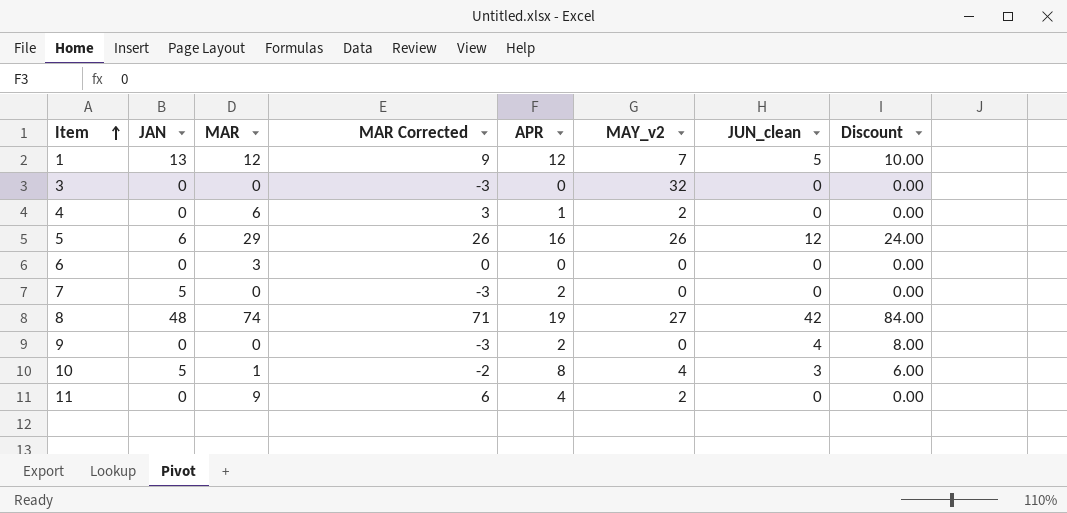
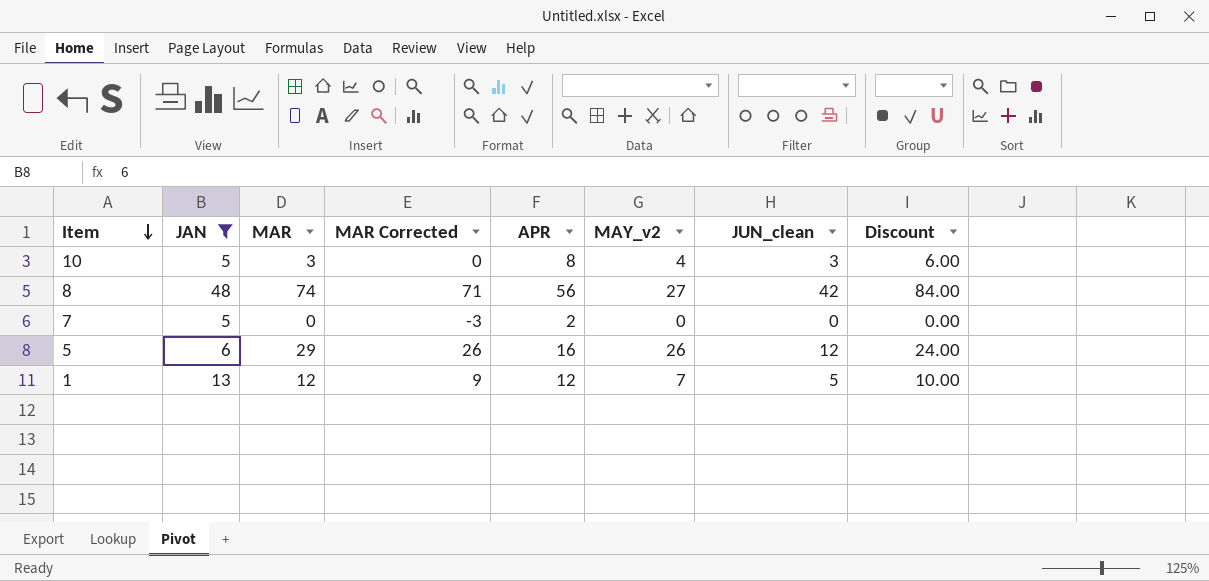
filter: none -> JAN != 0
row order: Item ascending -> Item descending
10 | MAR: 1 -> 3
10 | MAR Corrected: -2 -> 0
8 | APR: 19 -> 56

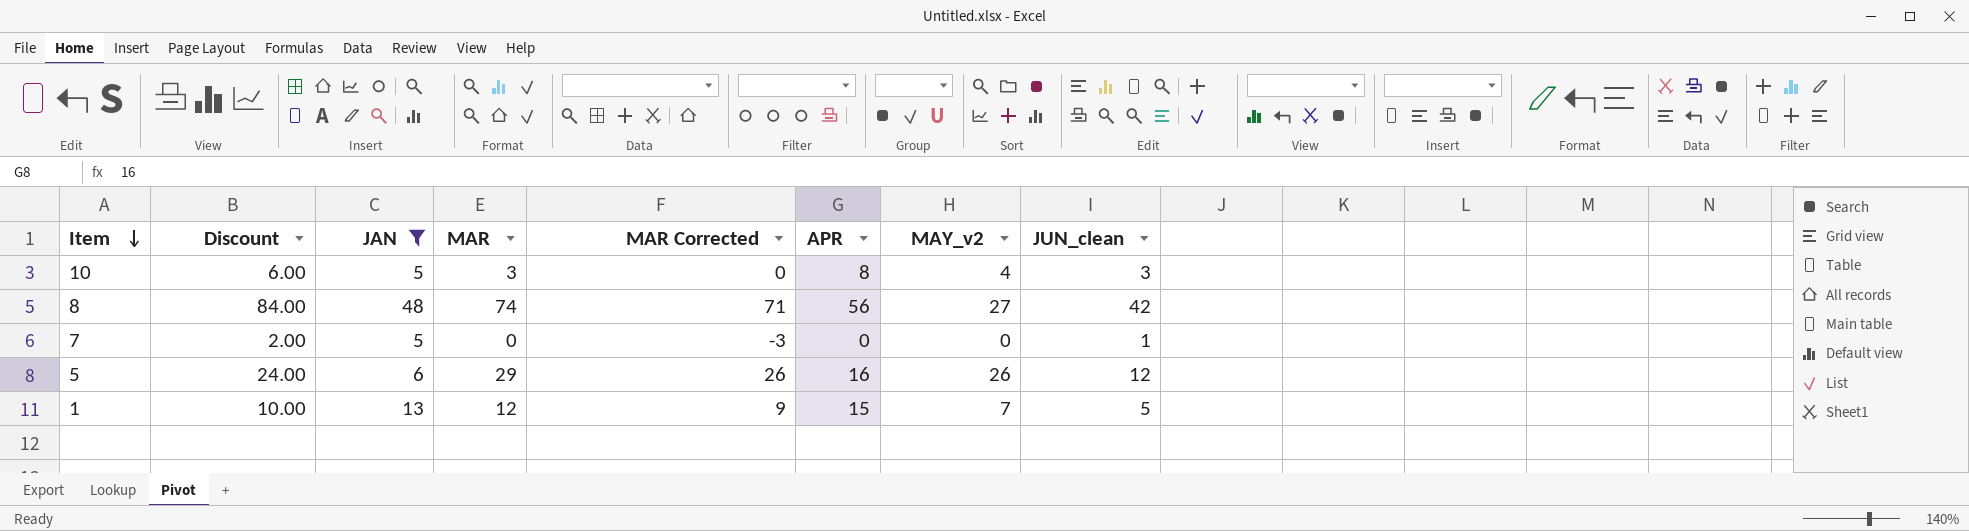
column Discount | position: 8 -> 2
7 | Discount: 0.00 -> 2.00
7 | APR: 2 -> 0
7 | JUN_clean: 0 -> 1
1 | APR: 12 -> 15

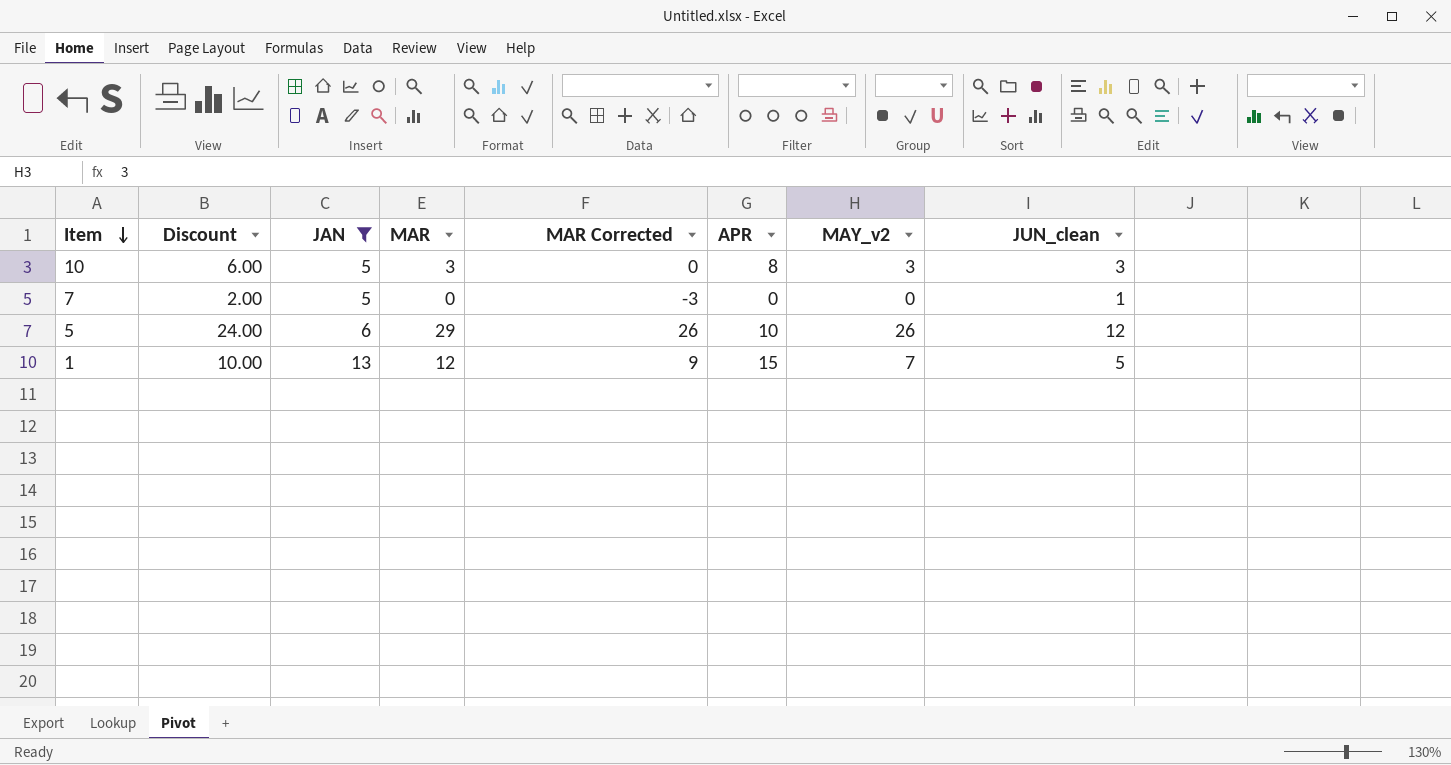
row 8: 84.00 | 48 | 74 | 71 | 56 | 27 | 42 -> none
10 | MAY_v2: 4 -> 3
5 | APR: 16 -> 10

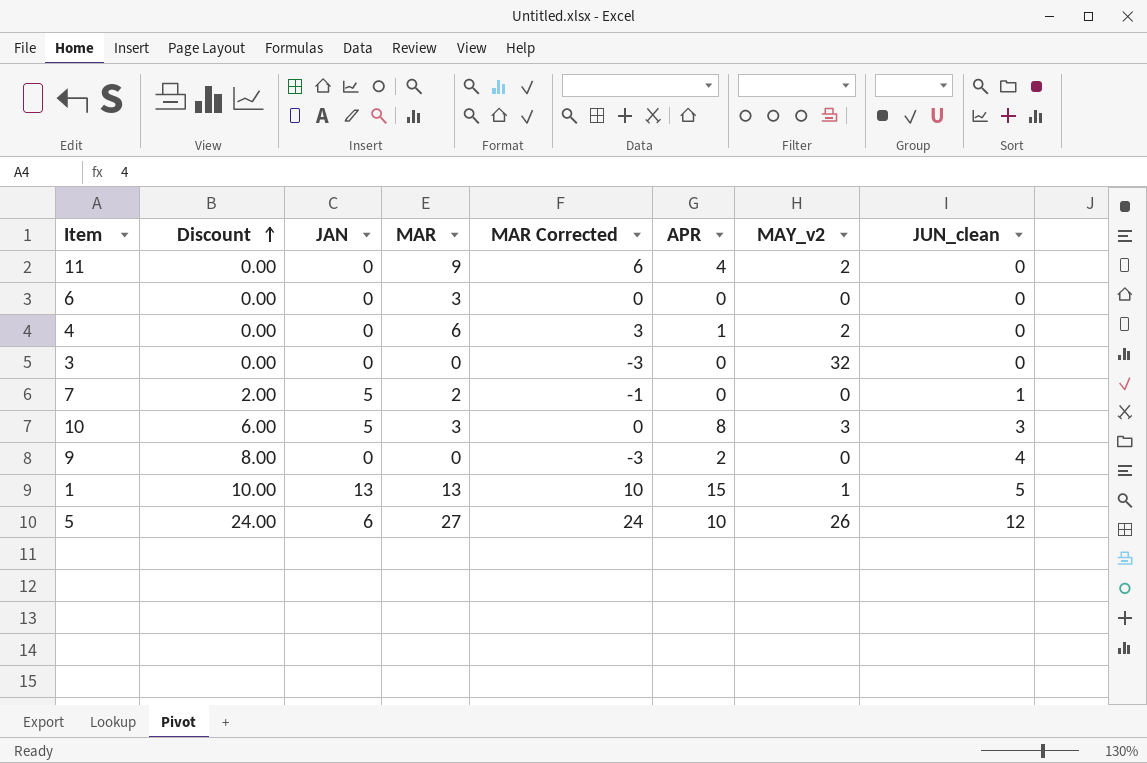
filter: JAN != 0 -> none
row order: Item descending -> Discount ascending
7 | MAR: 0 -> 2
7 | MAR Corrected: -3 -> -1
1 | MAR: 12 -> 13
1 | MAR Corrected: 9 -> 10
1 | MAY_v2: 7 -> 1
5 | MAR: 29 -> 27
5 | MAR Corrected: 26 -> 24

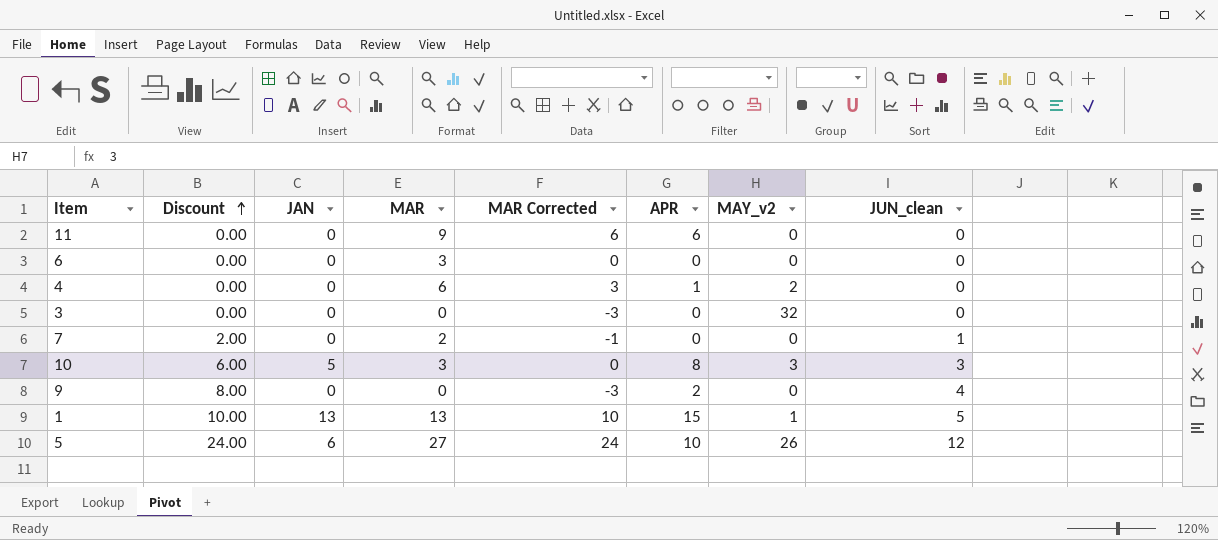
11 | APR: 4 -> 6
11 | MAY_v2: 2 -> 0
7 | JAN: 5 -> 0

